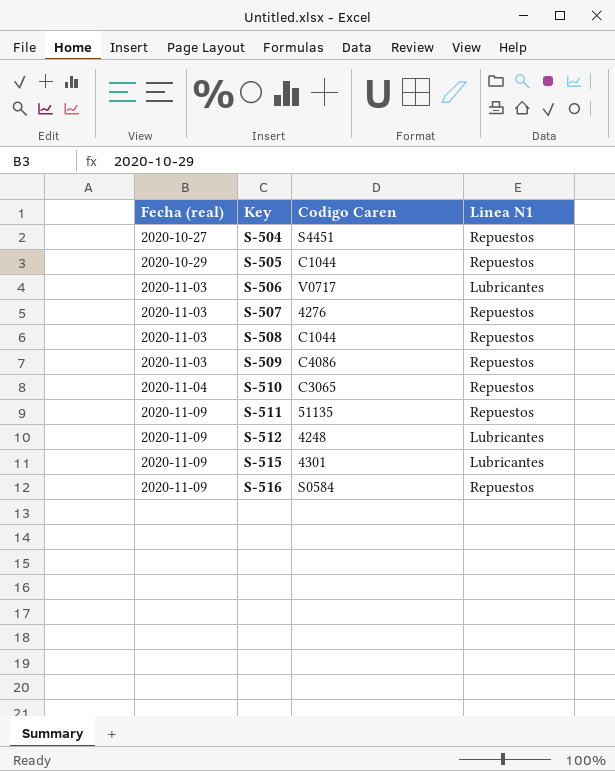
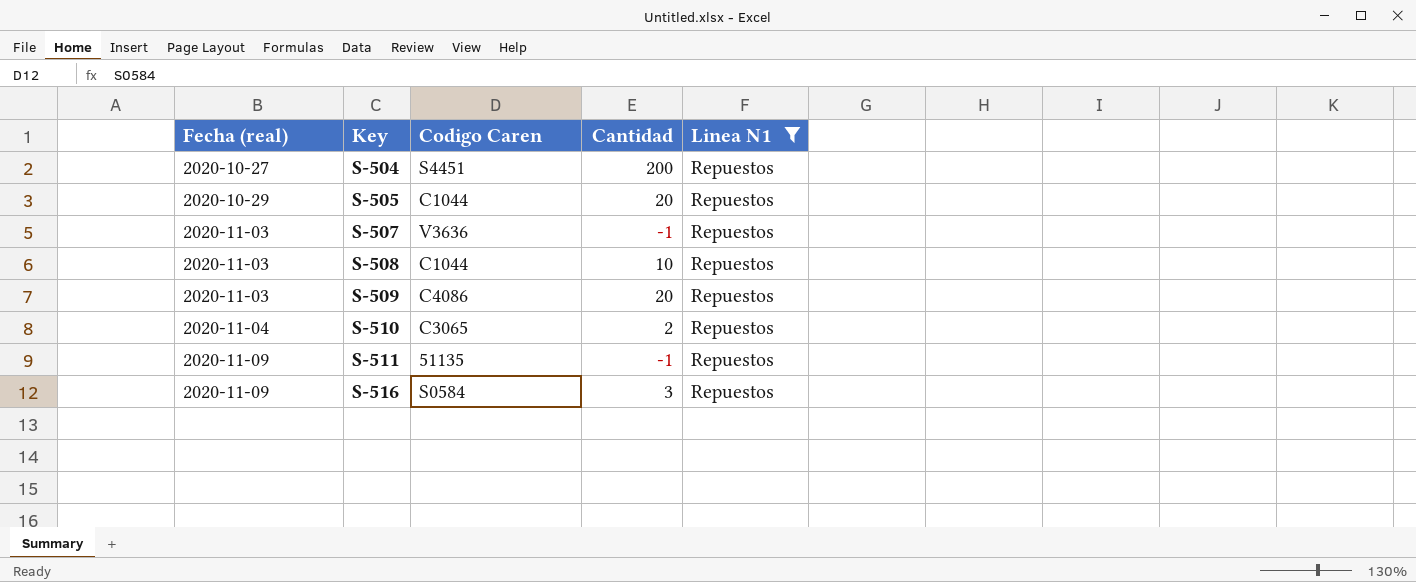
filter: none -> Linea N1 = Repuestos
column Cantidad | position: none -> 4
S-507 | Codigo Caren: 4276 -> V3636

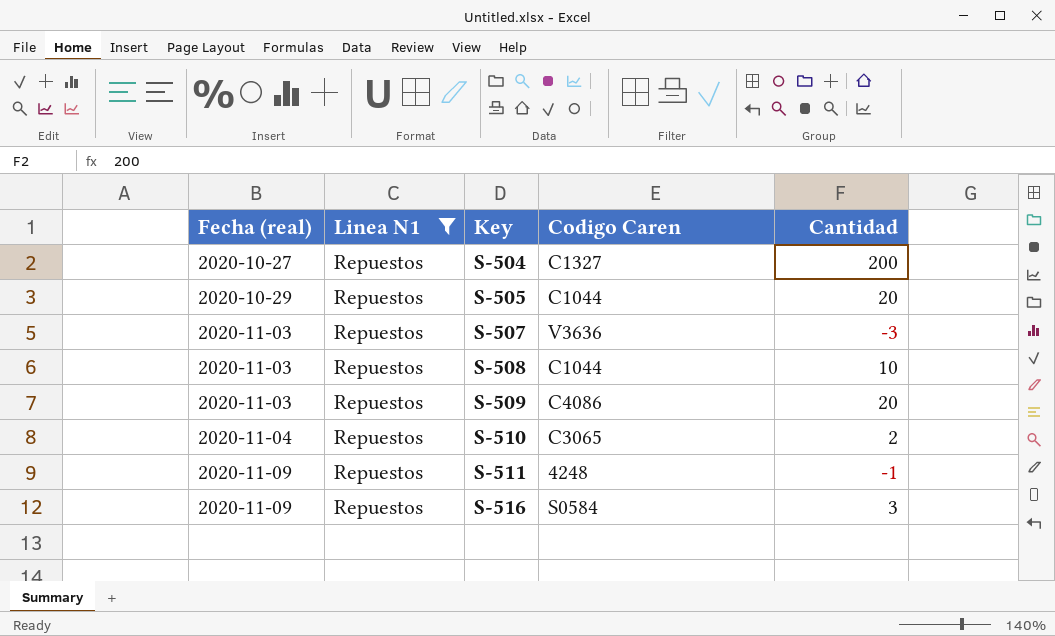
column Linea N1 | position: 5 -> 2
S-504 | Codigo Caren: S4451 -> C1327
S-507 | Cantidad: -1 -> -3
S-511 | Codigo Caren: 51135 -> 4248

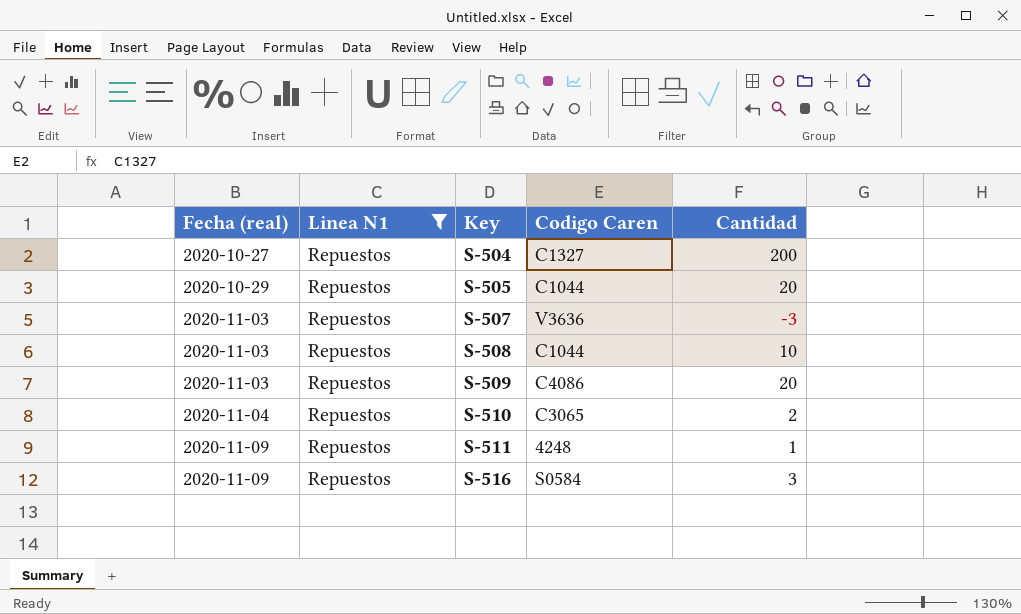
S-511 | Cantidad: -1 -> 1

